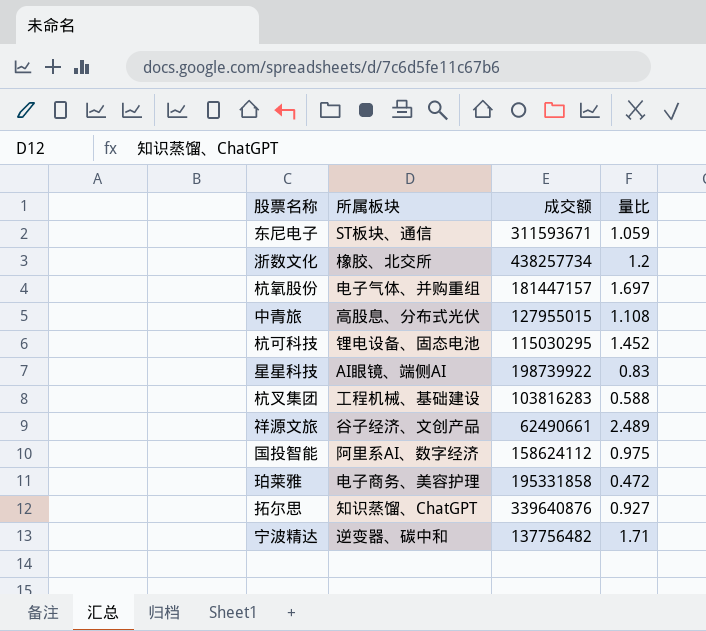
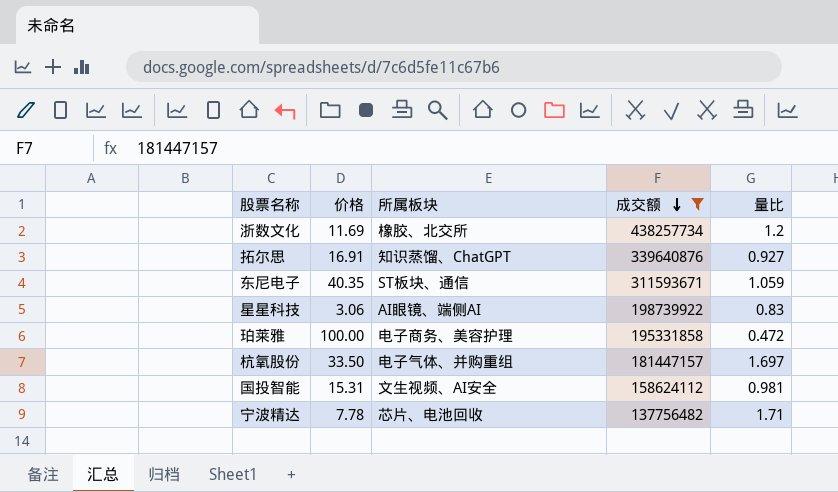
filter: none -> 成交额 >= 137756482
row order: none -> 成交额 descending
column 价格 | position: none -> 2
国投智能 | 所属板块: 阿里系AI、数字经济 -> 文生视频、AI安全
国投智能 | 量比: 0.975 -> 0.981
宁波精达 | 所属板块: 逆变器、碳中和 -> 芯片、电池回收

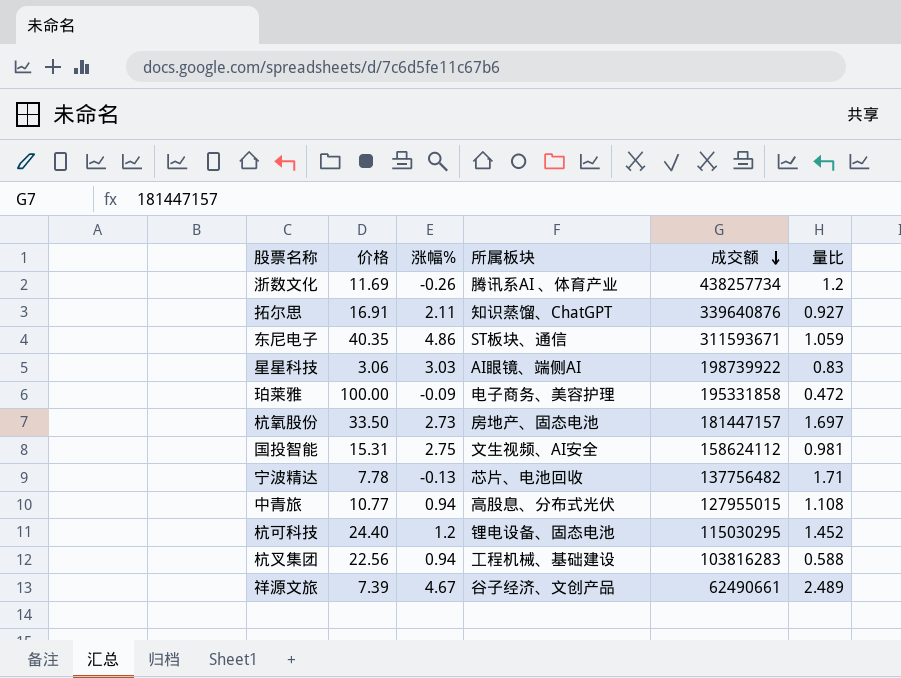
filter: 成交额 >= 137756482 -> none
column 涨幅% | position: none -> 3
浙数文化 | 所属板块: 橡胶、北交所 -> 腾讯系AI 、体育产业
杭氧股份 | 所属板块: 电子气体、并购重组 -> 房地产、固态电池

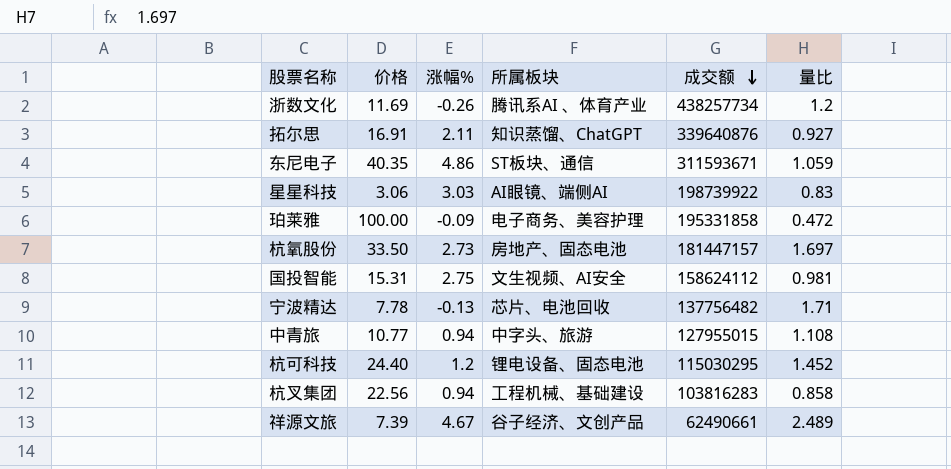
中青旅 | 所属板块: 高股息、分布式光伏 -> 中字头、旅游
杭叉集团 | 量比: 0.588 -> 0.858

